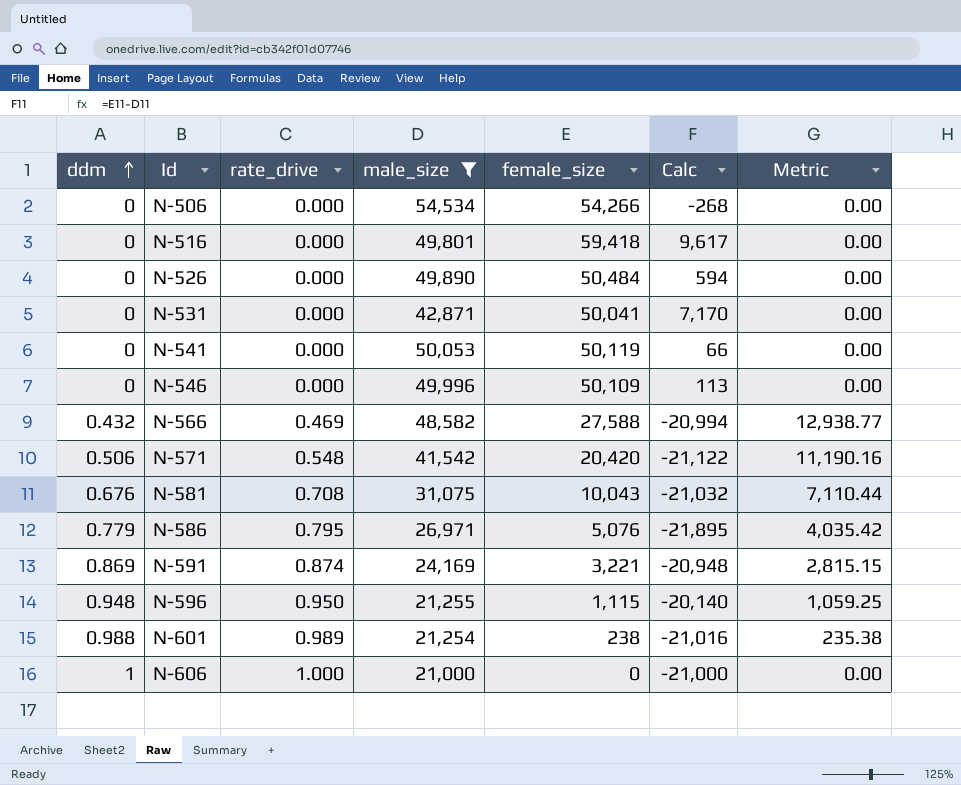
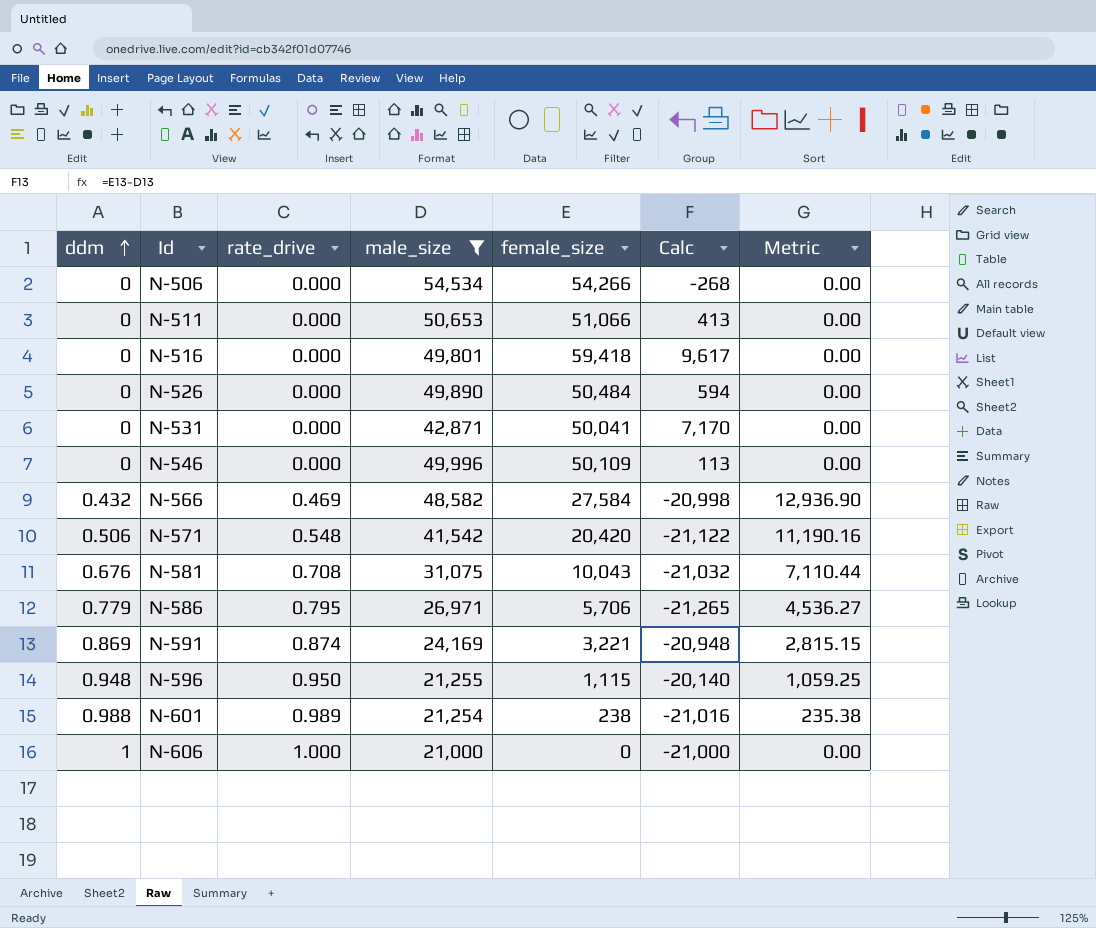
row N-541: 0 | 0.000 | 50,053 | 50,119 | 66 | 0.00 -> none
row N-511: none -> 0 | 0.000 | 50,653 | 51,066 | 413 | 0.00
N-566 | female_size: 27,588 -> 27,584
N-566 | Calc: -20,994 -> -20,998
N-566 | Metric: 12,938.77 -> 12,936.90
N-586 | female_size: 5,076 -> 5,706
N-586 | Calc: -21,895 -> -21,265
N-586 | Metric: 4,035.42 -> 4,536.27

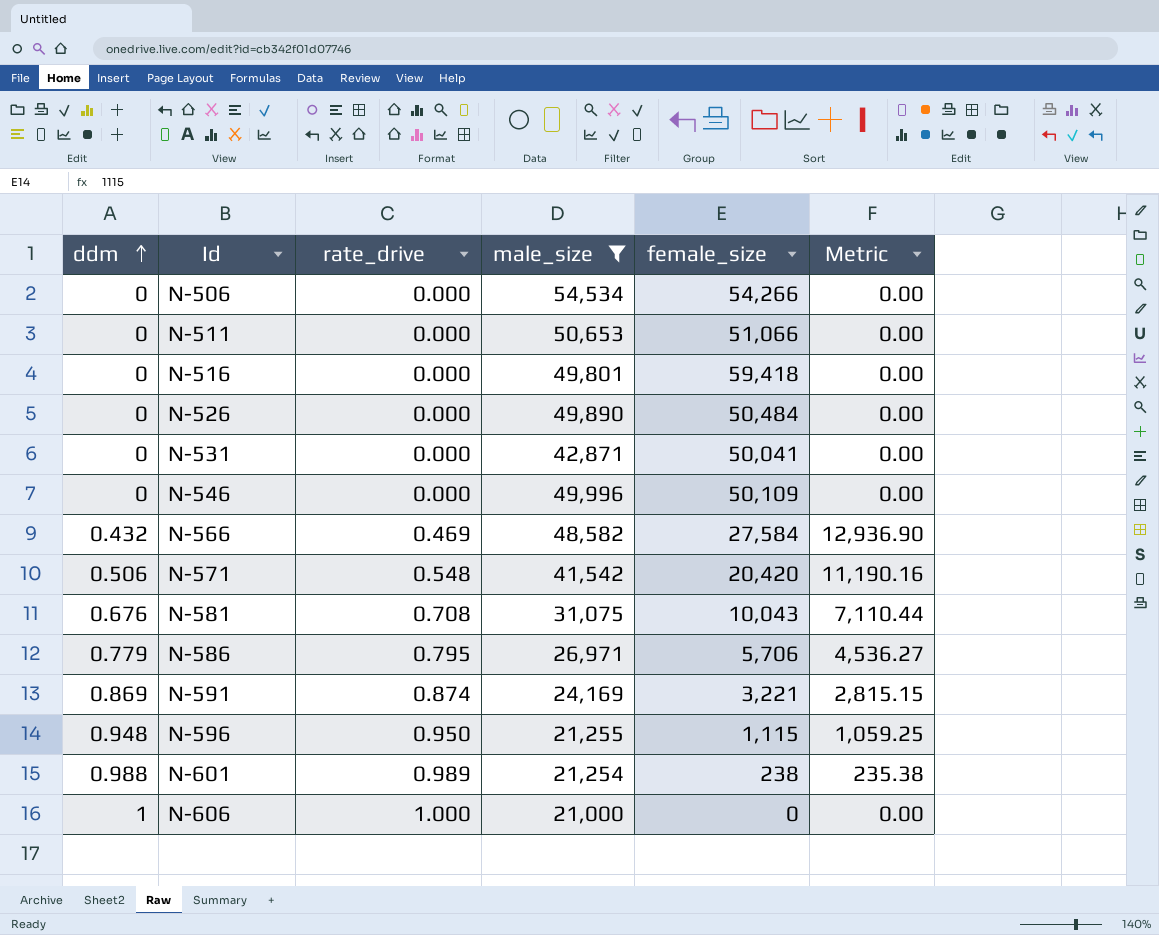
column Calc | formula: [female_size] - [male_size] -> none

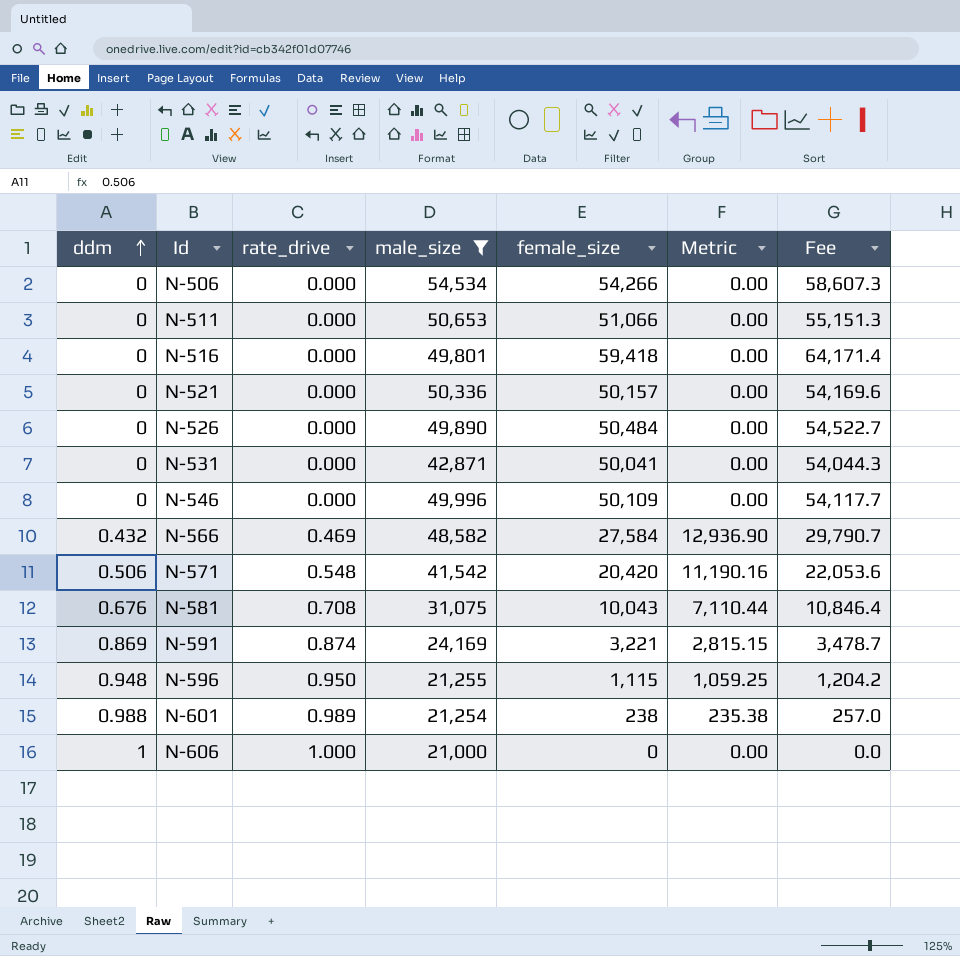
column Fee | formula: none -> [female_size] * 1.08
row N-586: 0.779 | 0.795 | 26,971 | 5,706 | 4,536.27 -> none
row N-521: none -> 0 | 0.000 | 50,336 | 50,157 | 0.00 | 54,169.6

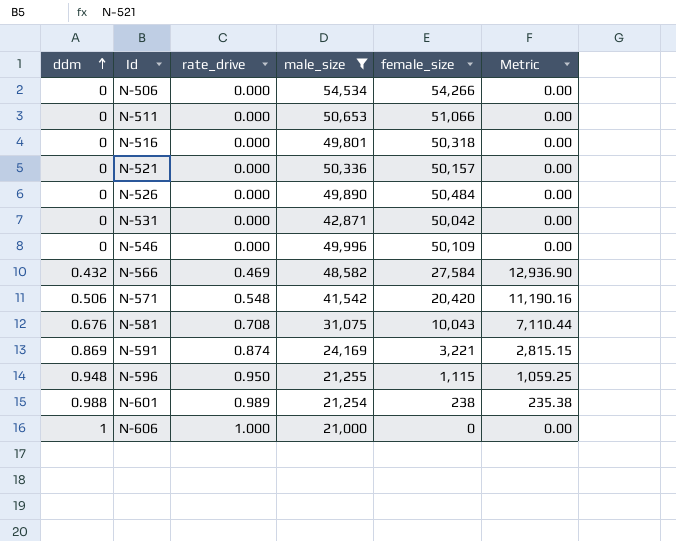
column Fee | formula: [female_size] * 1.08 -> none
N-516 | female_size: 59,418 -> 50,318
N-531 | female_size: 50,041 -> 50,042

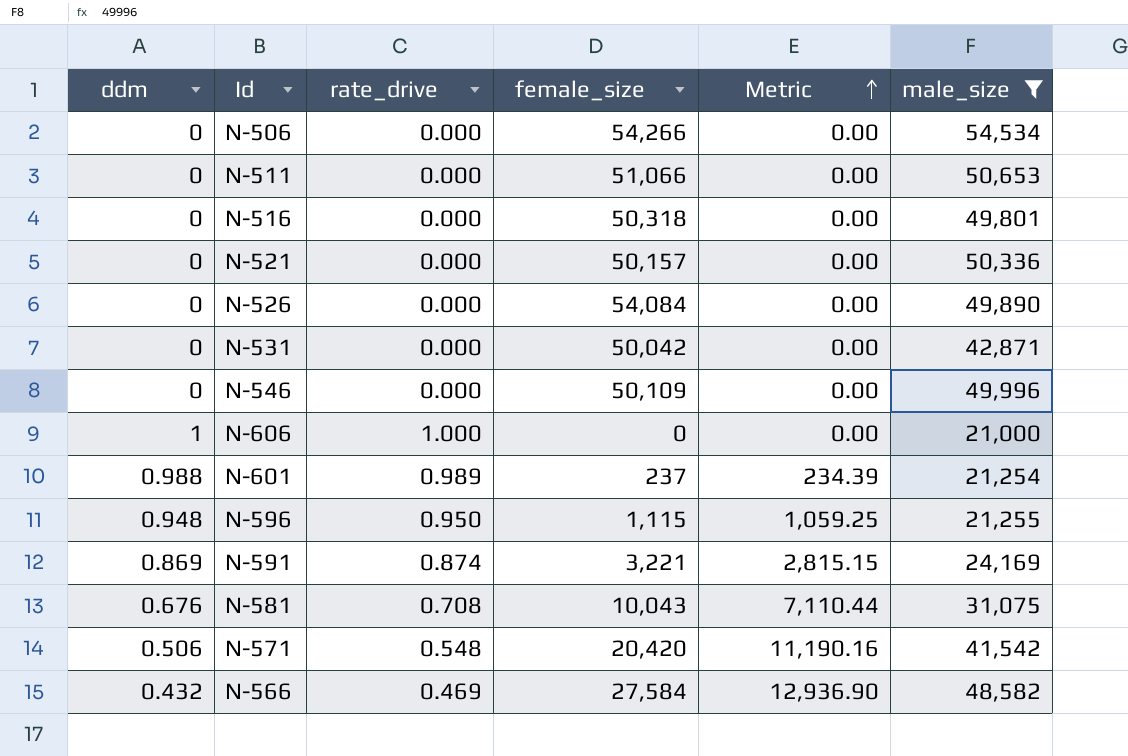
row order: ddm ascending -> Metric ascending
column male_size | position: 4 -> 6
N-526 | female_size: 50,484 -> 54,084
N-601 | female_size: 238 -> 237
N-601 | Metric: 235.38 -> 234.39

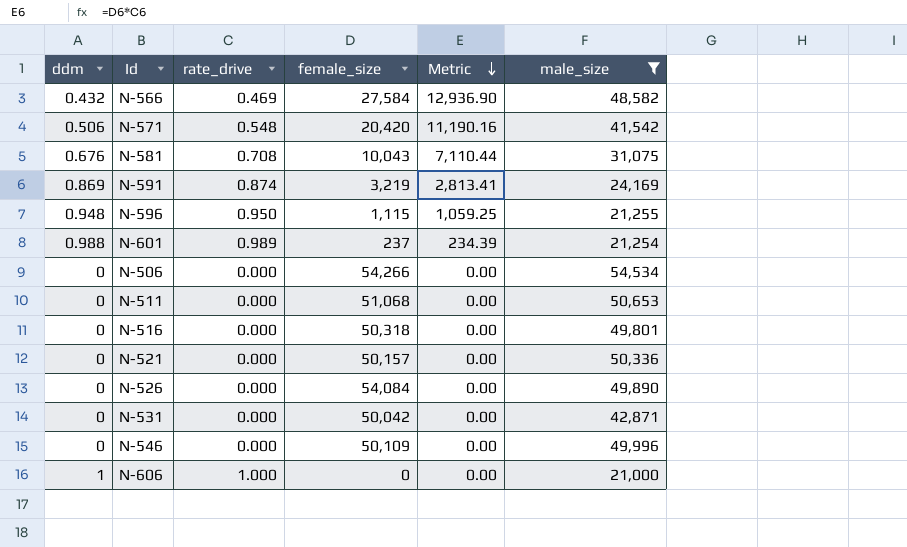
row order: Metric ascending -> Metric descending
N-591 | female_size: 3,221 -> 3,219
N-591 | Metric: 2,815.15 -> 2,813.41
N-511 | female_size: 51,066 -> 51,068

